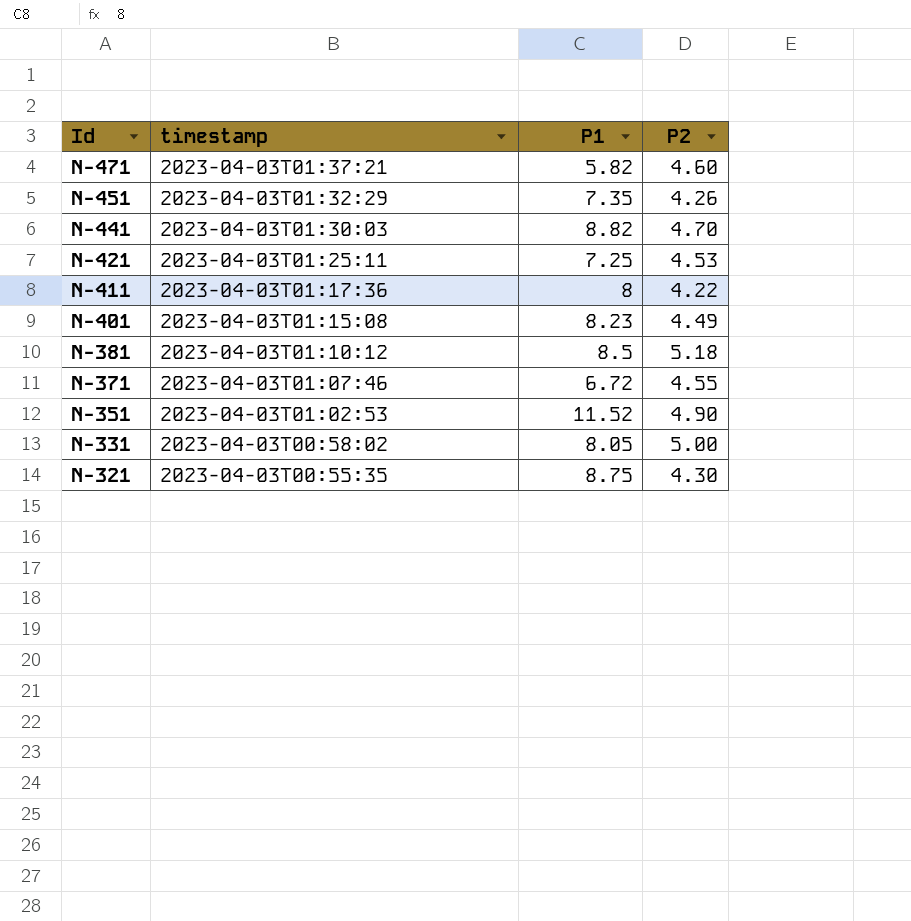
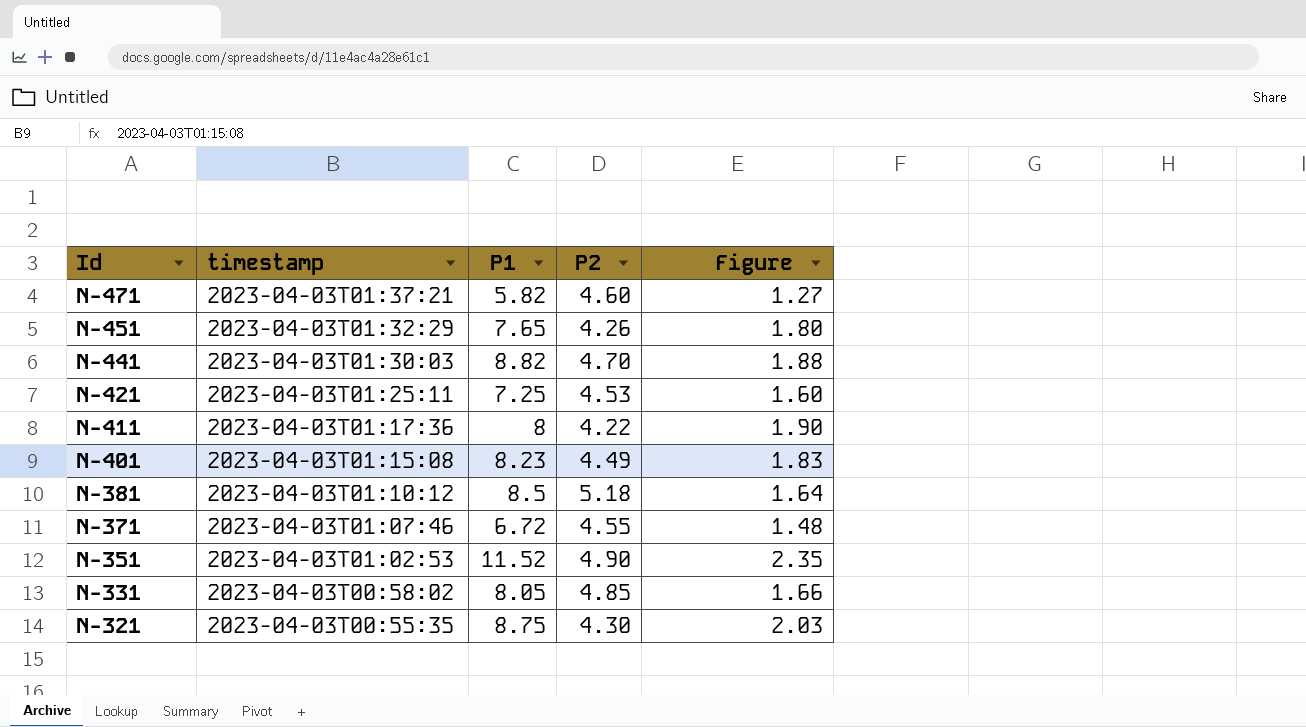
column Figure | formula: none -> [P1] / [P2]
N-451 | P1: 7.35 -> 7.65
N-331 | P2: 5.00 -> 4.85

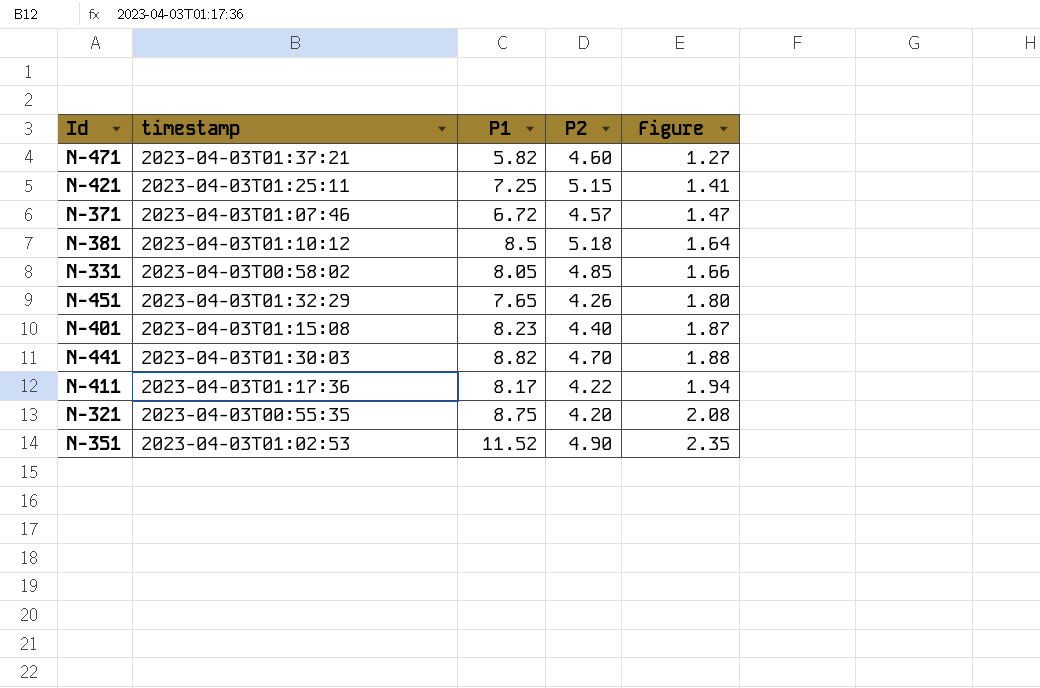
row order: Id descending -> Figure ascending
N-421 | P2: 4.53 -> 5.15
N-421 | Figure: 1.60 -> 1.41
N-371 | P2: 4.55 -> 4.57
N-371 | Figure: 1.48 -> 1.47
N-401 | P2: 4.49 -> 4.40
N-401 | Figure: 1.83 -> 1.87
N-411 | P1: 8 -> 8.17
N-411 | Figure: 1.90 -> 1.94
N-321 | P2: 4.30 -> 4.20
N-321 | Figure: 2.03 -> 2.08

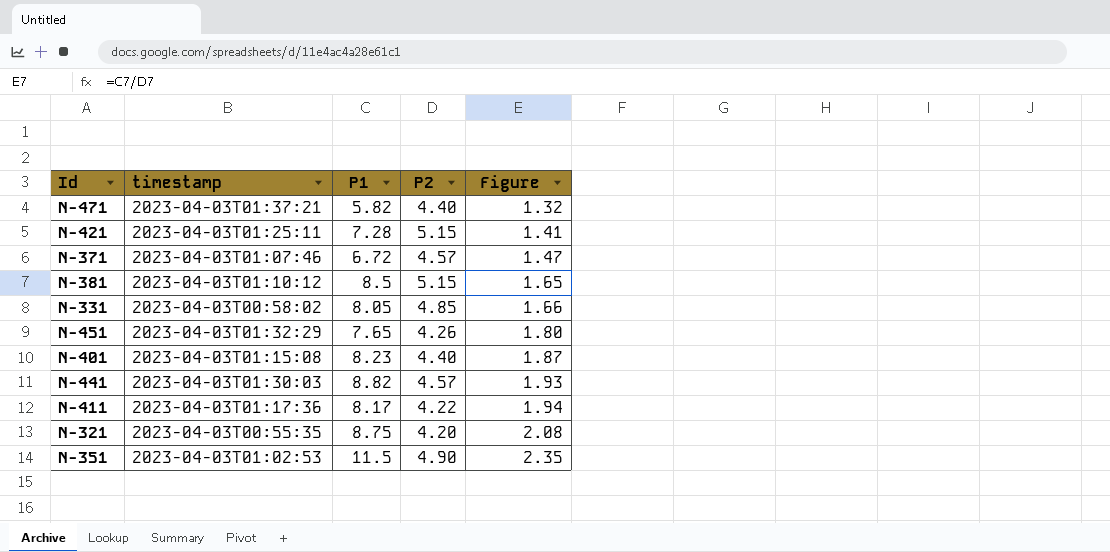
N-471 | P2: 4.60 -> 4.40
N-471 | Figure: 1.27 -> 1.32
N-421 | P1: 7.25 -> 7.28
N-381 | P2: 5.18 -> 5.15
N-381 | Figure: 1.64 -> 1.65
N-441 | P2: 4.70 -> 4.57
N-441 | Figure: 1.88 -> 1.93
N-351 | P1: 11.52 -> 11.5

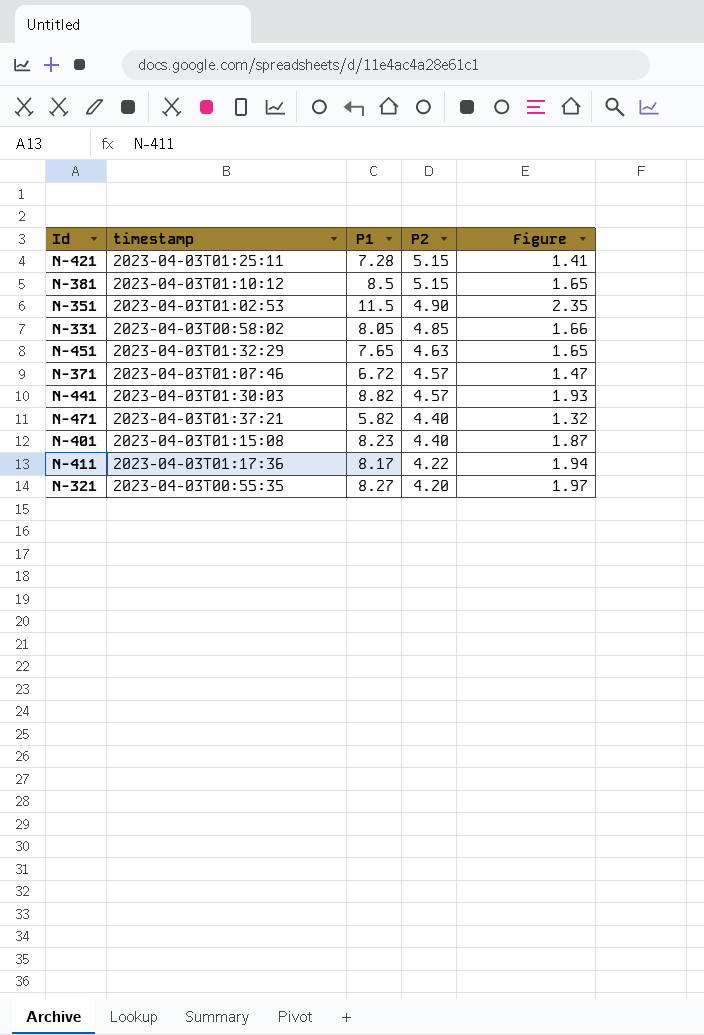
row order: Figure ascending -> P2 descending
N-451 | P2: 4.26 -> 4.63
N-451 | Figure: 1.80 -> 1.65
N-321 | P1: 8.75 -> 8.27
N-321 | Figure: 2.08 -> 1.97

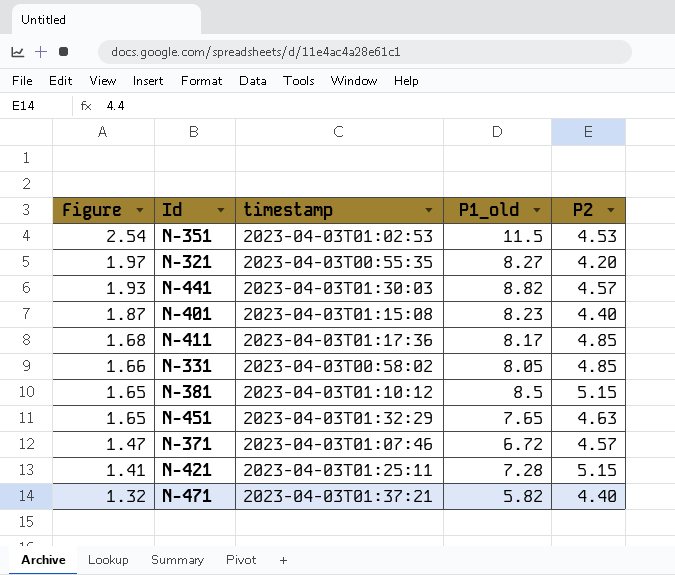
row order: P2 descending -> Figure descending
column Figure | position: 5 -> 1
column name: P1 -> P1_old
N-351 | Figure: 2.35 -> 2.54
N-351 | P2: 4.90 -> 4.53
N-411 | Figure: 1.94 -> 1.68
N-411 | P2: 4.22 -> 4.85

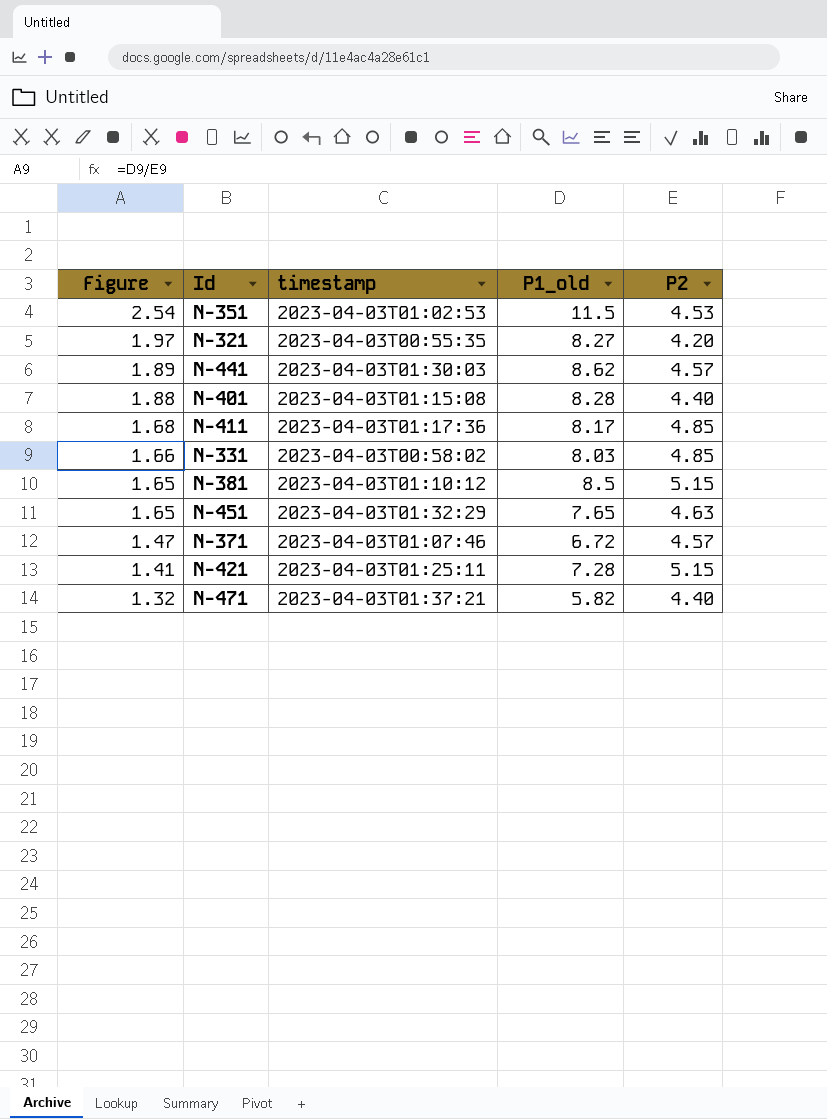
N-441 | Figure: 1.93 -> 1.89
N-441 | P1_old: 8.82 -> 8.62
N-401 | Figure: 1.87 -> 1.88
N-401 | P1_old: 8.23 -> 8.28
N-331 | P1_old: 8.05 -> 8.03

